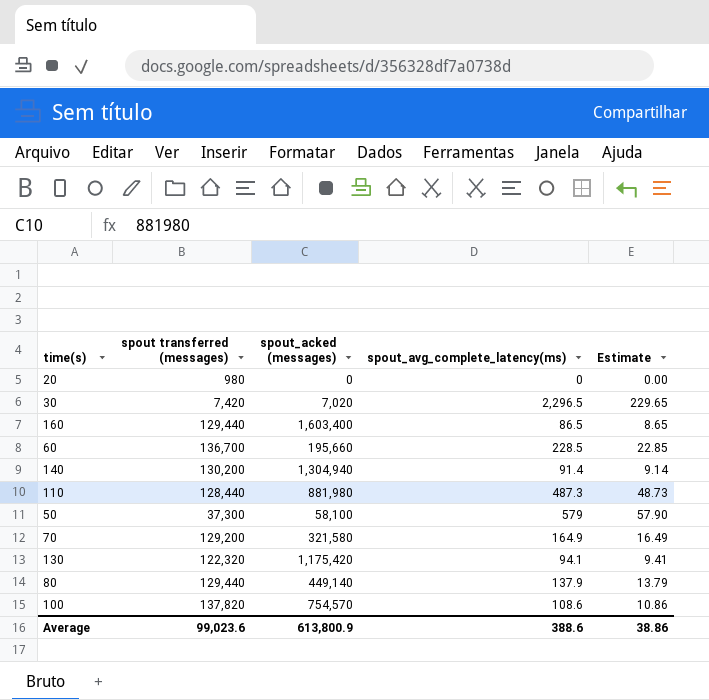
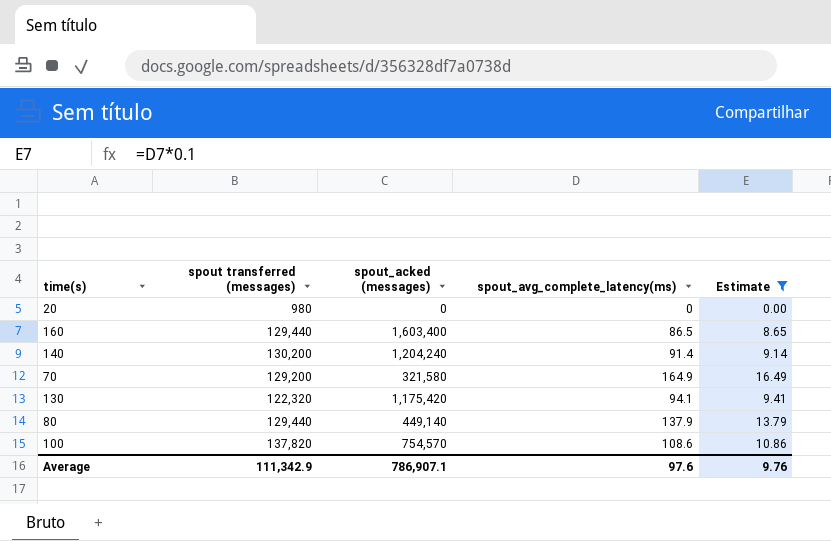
filter: none -> Estimate <= 16.49
140 | spout_acked (messages): 1,304,940 -> 1,204,240
Average | spout transferred (messages): 99,023.6 -> 111,342.9
Average | spout_acked (messages): 613,800.9 -> 786,907.1
Average | spout_avg_complete_latency(ms): 388.6 -> 97.6
Average | Estimate: 38.86 -> 9.76

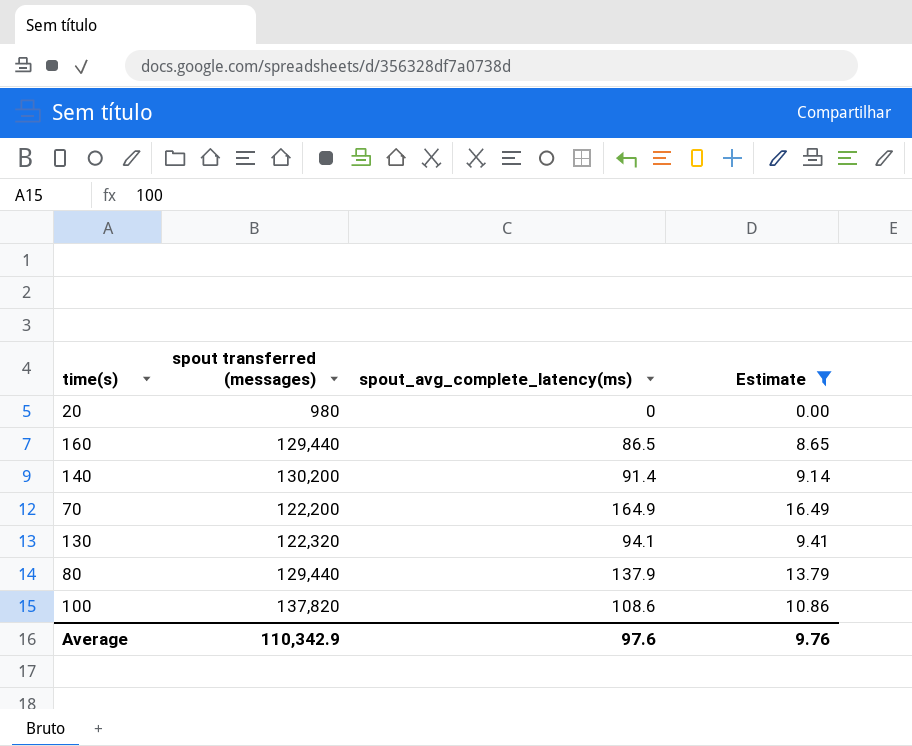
column spout_acked (messages) | position: 3 -> none
70 | spout transferred (messages): 129,200 -> 122,200
Average | spout transferred (messages): 111,342.9 -> 110,342.9

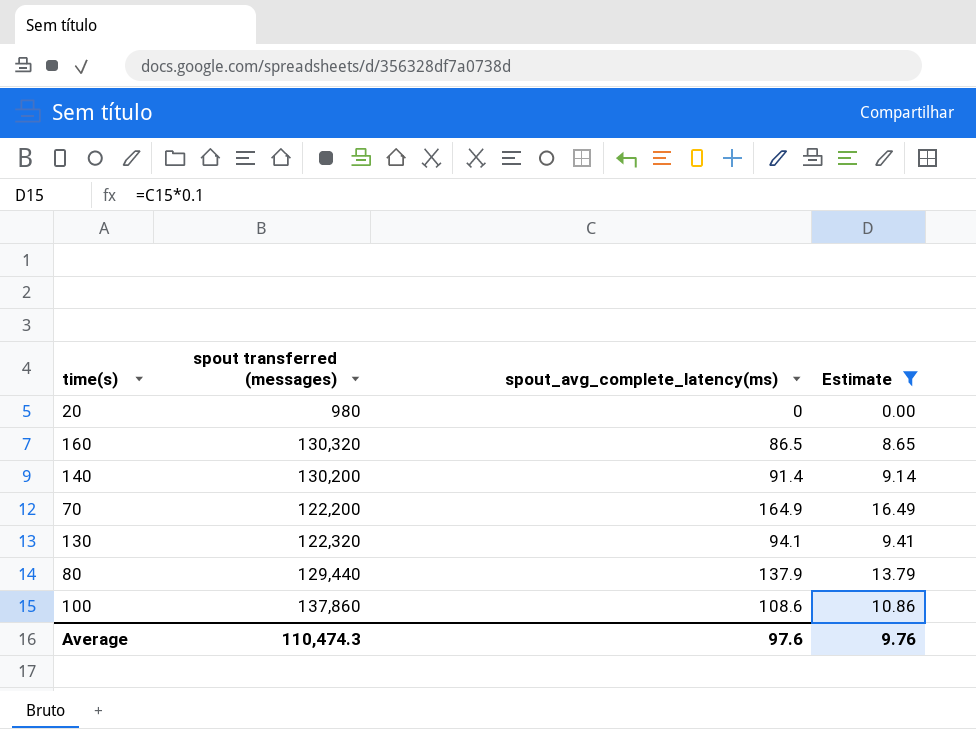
160 | spout transferred (messages): 129,440 -> 130,320
100 | spout transferred (messages): 137,820 -> 137,860
Average | spout transferred (messages): 110,342.9 -> 110,474.3

